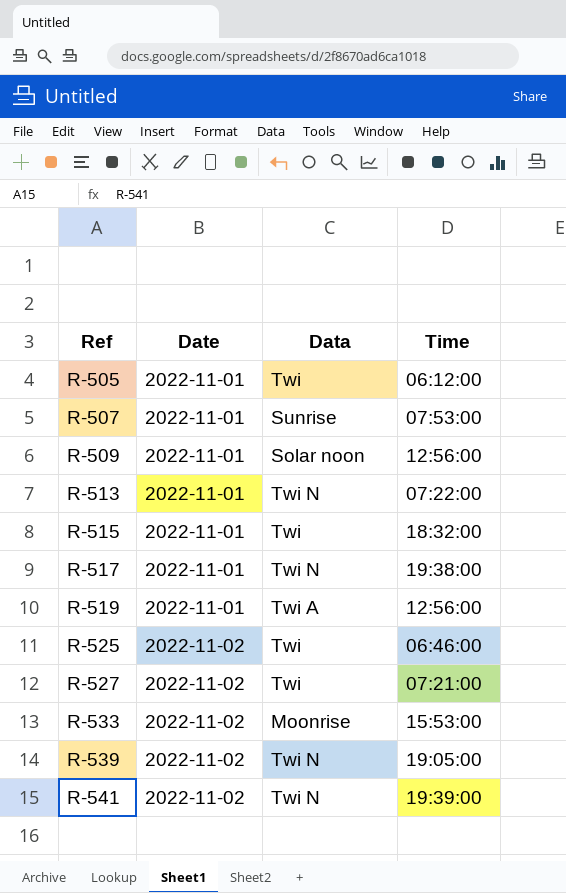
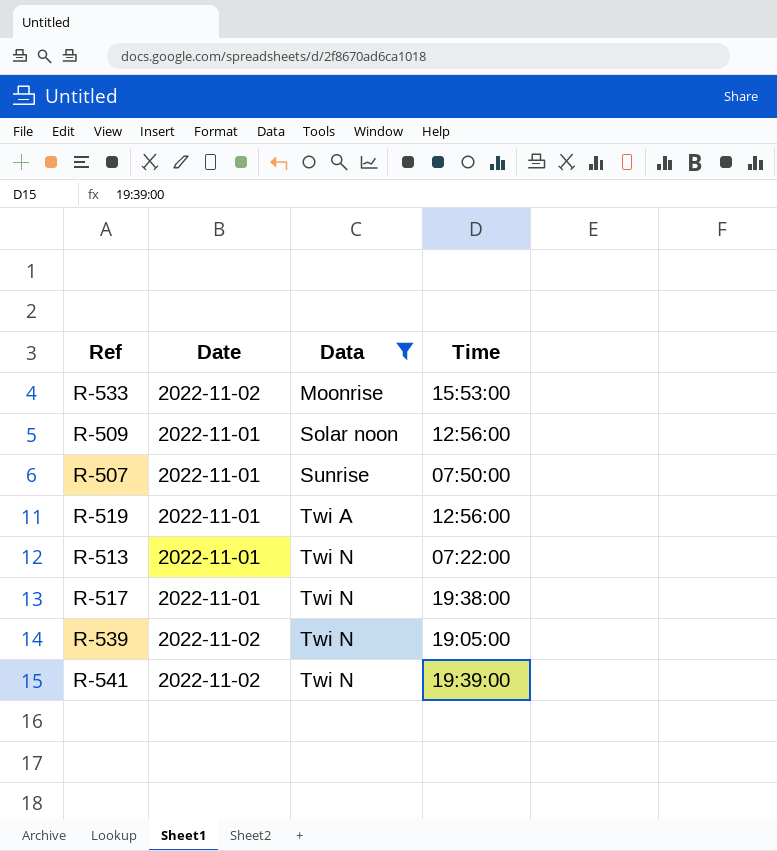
filter: none -> Data != Twi
row order: Ref ascending -> Data ascending
R-507 | Time: 07:53:00 -> 07:50:00

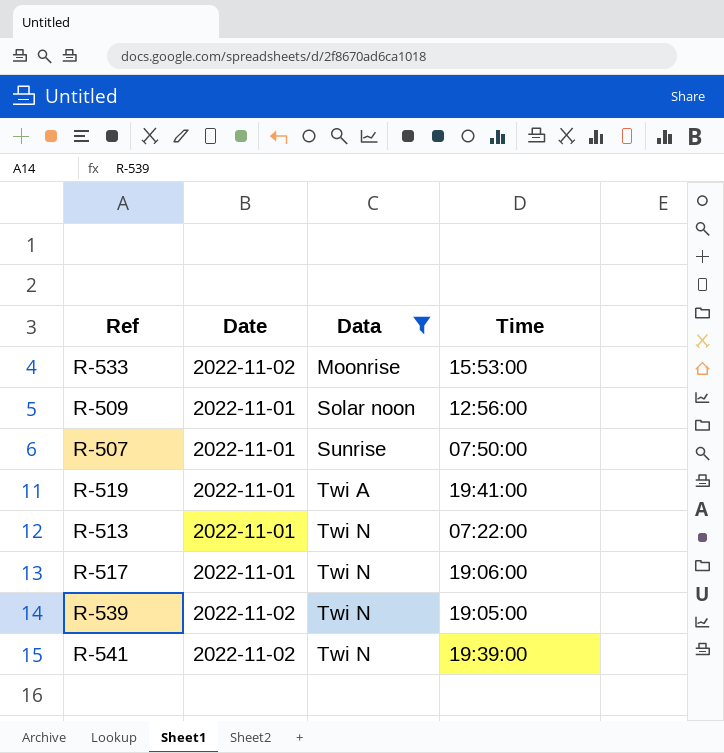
R-519 | Time: 12:56:00 -> 19:41:00
R-517 | Time: 19:38:00 -> 19:06:00

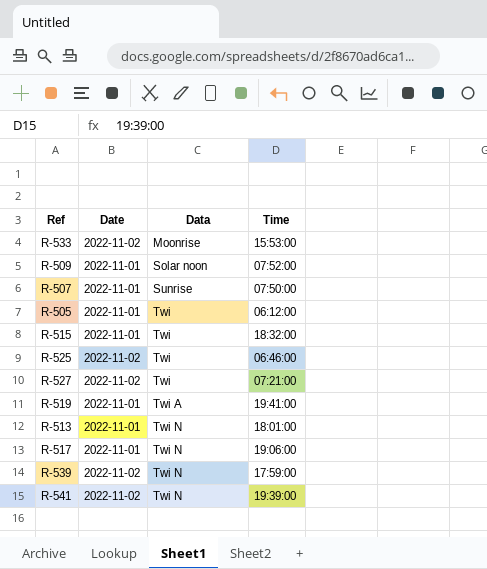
filter: Data != Twi -> none
R-509 | Time: 12:56:00 -> 07:52:00
R-513 | Time: 07:22:00 -> 18:01:00
R-539 | Time: 19:05:00 -> 17:59:00

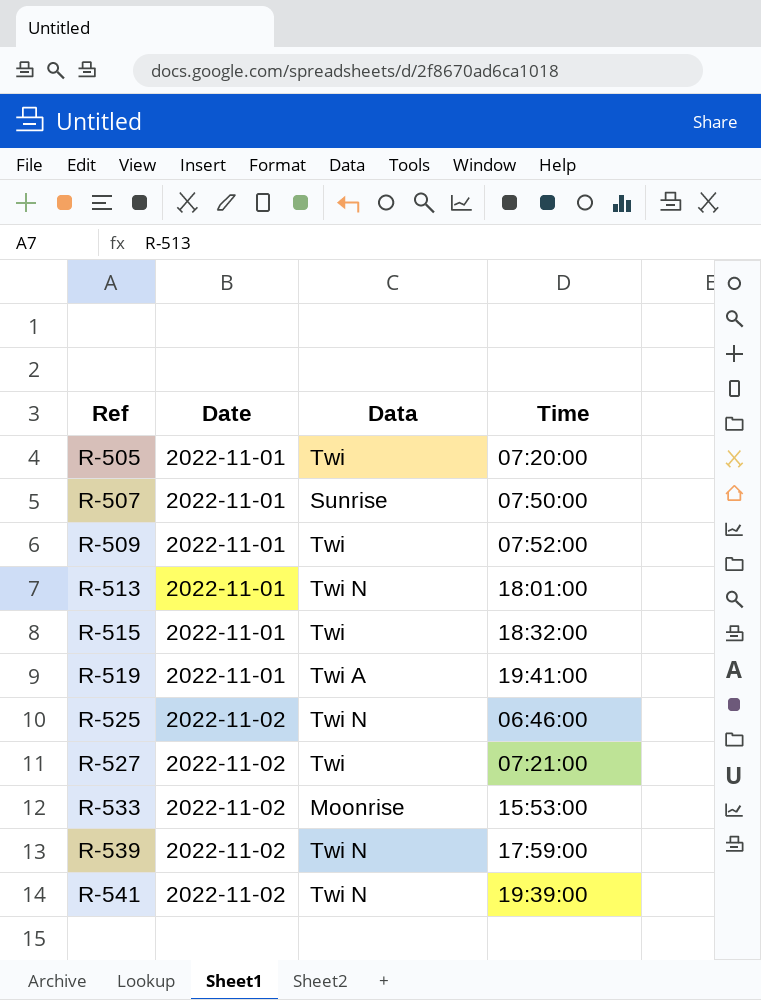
row order: Data ascending -> Ref ascending
row R-517: 2022-11-01 | Twi N | 19:06:00 -> none
R-505 | Time: 06:12:00 -> 07:20:00
R-509 | Data: Solar noon -> Twi
R-525 | Data: Twi -> Twi N

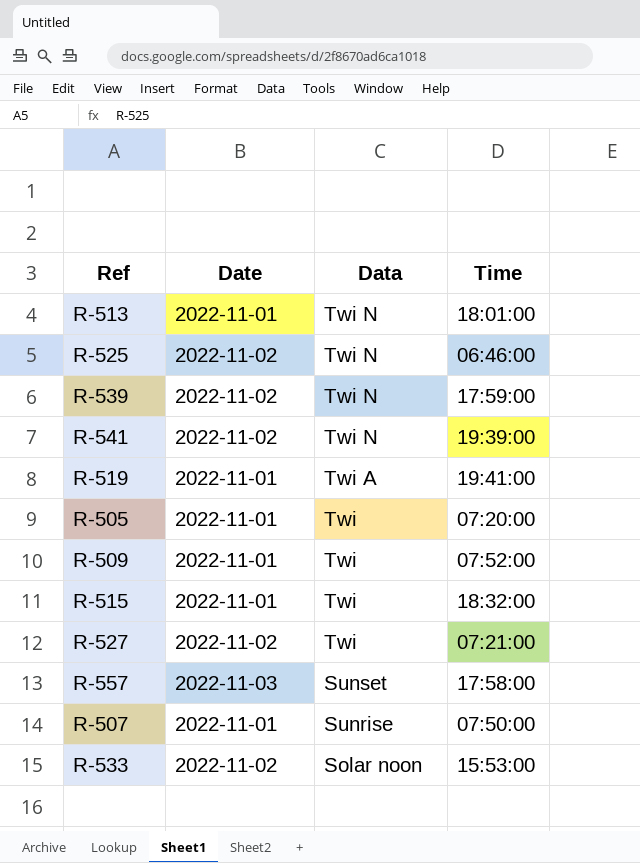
row order: Ref ascending -> Data descending
row R-557: none -> 2022-11-03 | Sunset | 17:58:00
R-533 | Data: Moonrise -> Solar noon

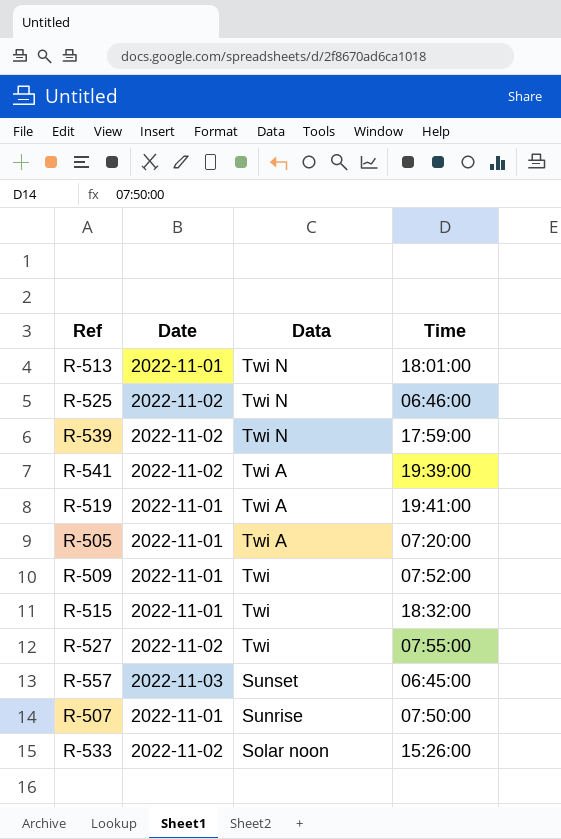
R-541 | Data: Twi N -> Twi A
R-505 | Data: Twi -> Twi A
R-527 | Time: 07:21:00 -> 07:55:00
R-557 | Time: 17:58:00 -> 06:45:00
R-533 | Time: 15:53:00 -> 15:26:00

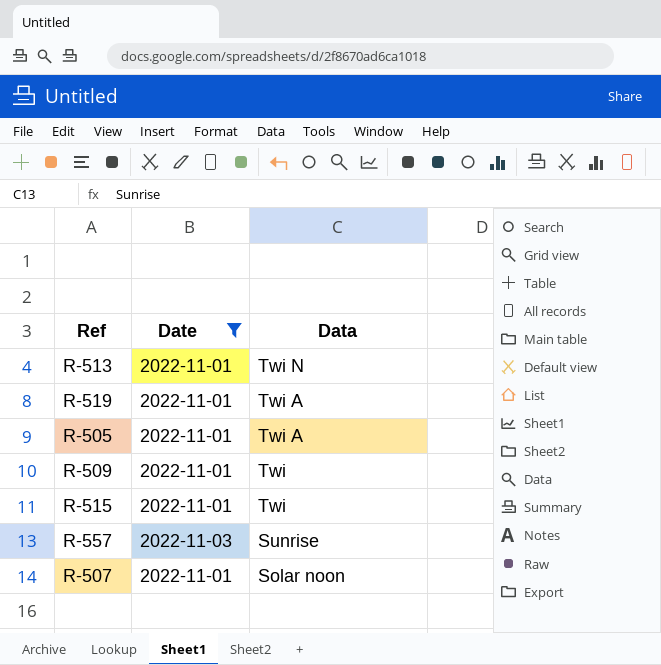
filter: none -> Date != 2022-11-02
column Time | position: 4 -> none
R-557 | Data: Sunset -> Sunrise
R-507 | Data: Sunrise -> Solar noon

